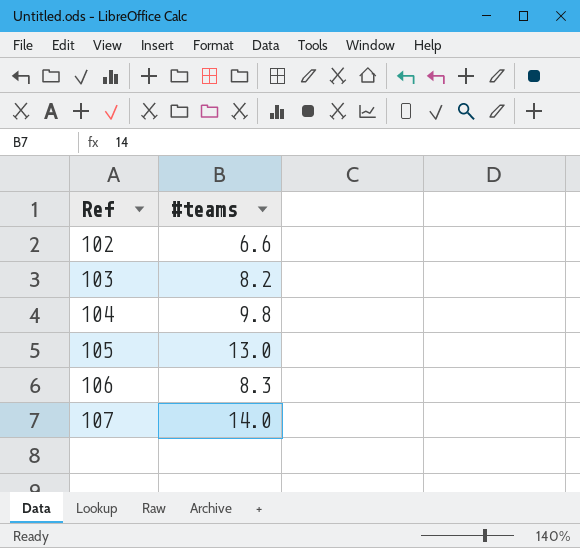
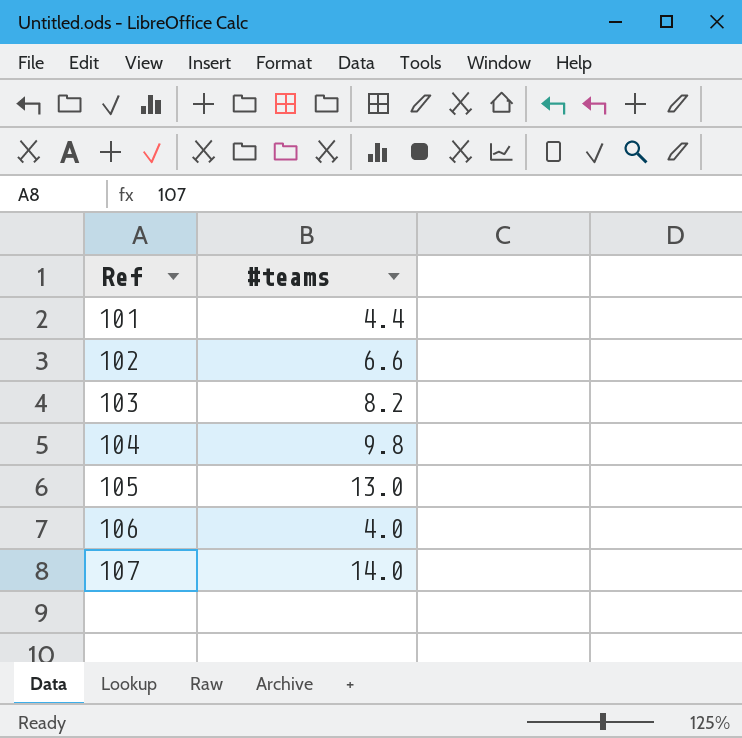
row 101: none -> 4.4
106 | #teams: 8.3 -> 4.0

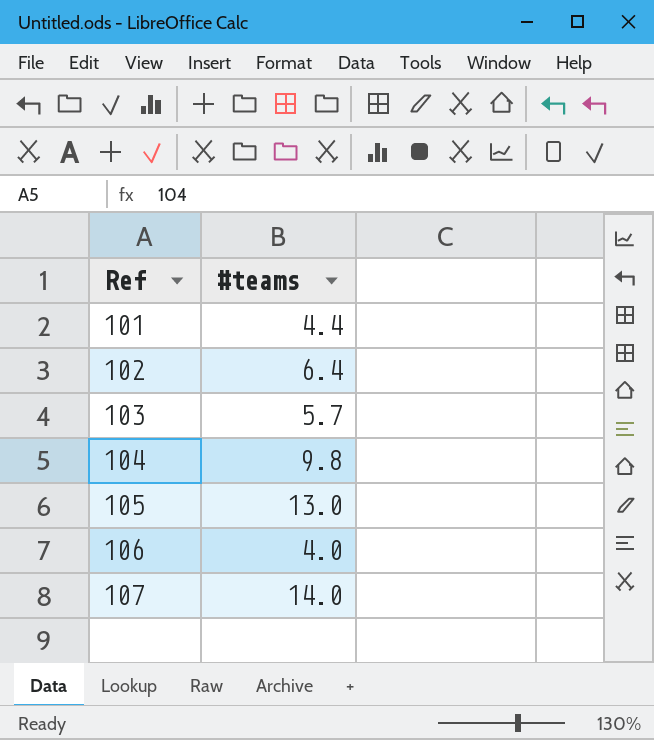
102 | #teams: 6.6 -> 6.4
103 | #teams: 8.2 -> 5.7

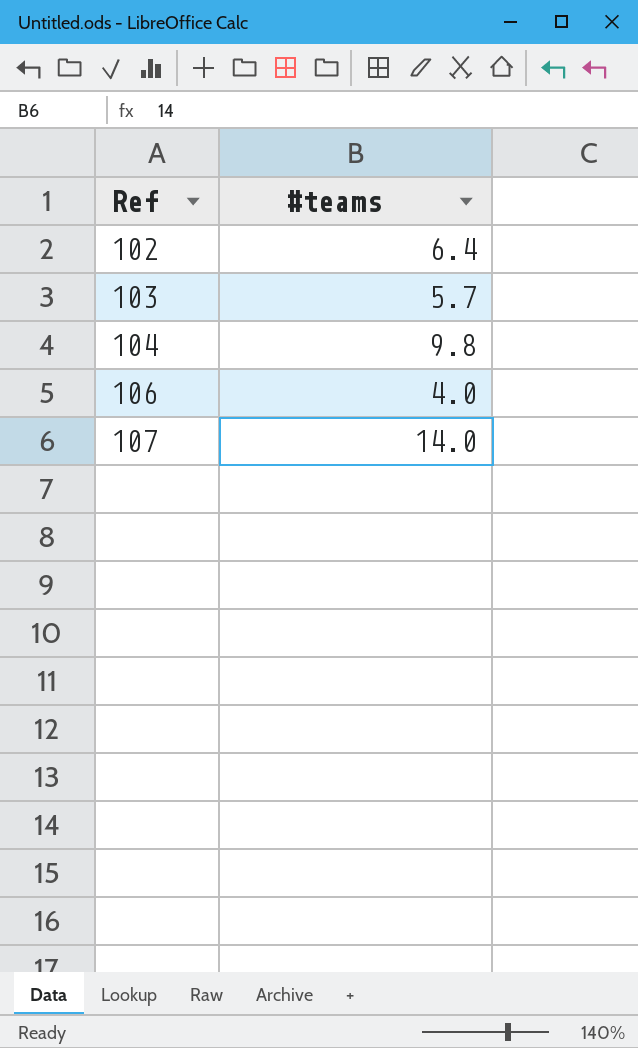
row 101: 4.4 -> none
row 105: 13.0 -> none

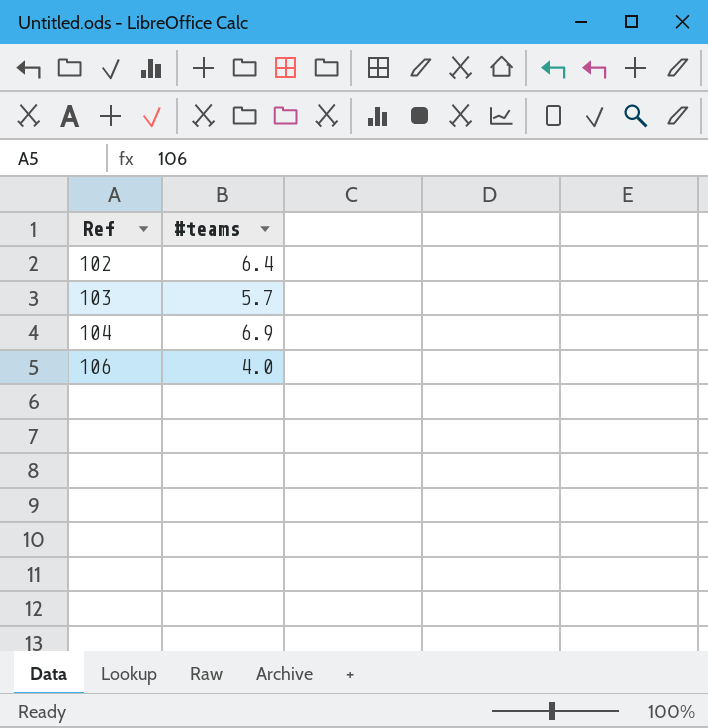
row 107: 14.0 -> none
104 | #teams: 9.8 -> 6.9

